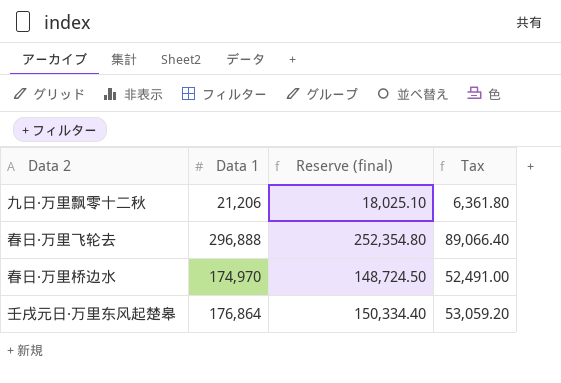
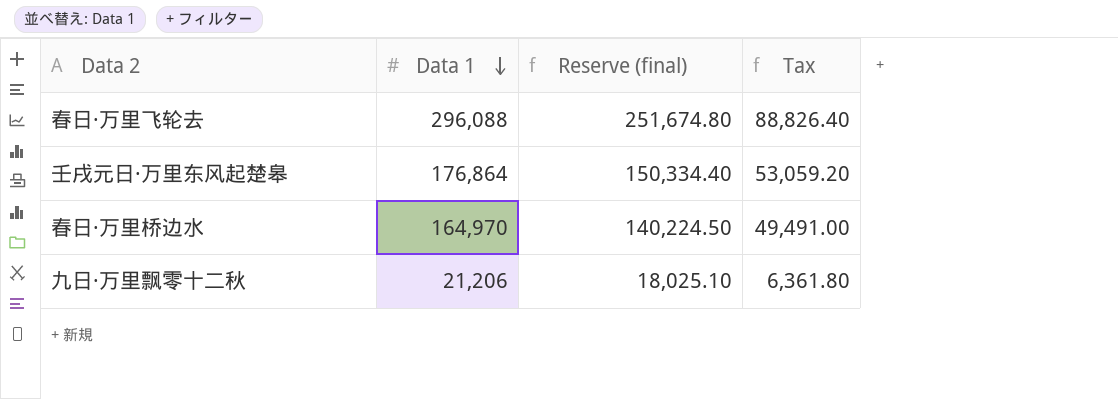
row order: none -> Data 1 descending
春日·万里飞轮去 | Data 1: 296,888 -> 296,088
春日·万里飞轮去 | Reserve (final): 252,354.80 -> 251,674.80
春日·万里飞轮去 | Tax: 89,066.40 -> 88,826.40
春日·万里桥边水 | Data 1: 174,970 -> 164,970
春日·万里桥边水 | Reserve (final): 148,724.50 -> 140,224.50
春日·万里桥边水 | Tax: 52,491.00 -> 49,491.00

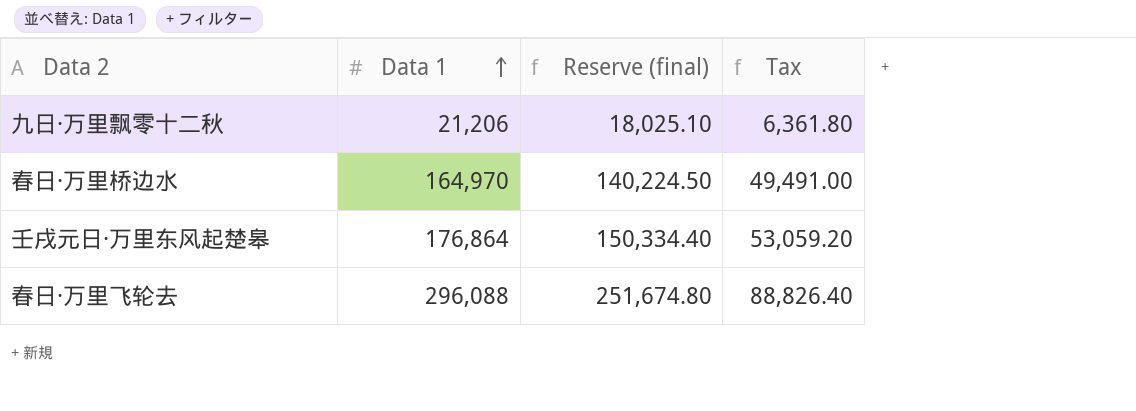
row order: Data 1 descending -> Data 1 ascending

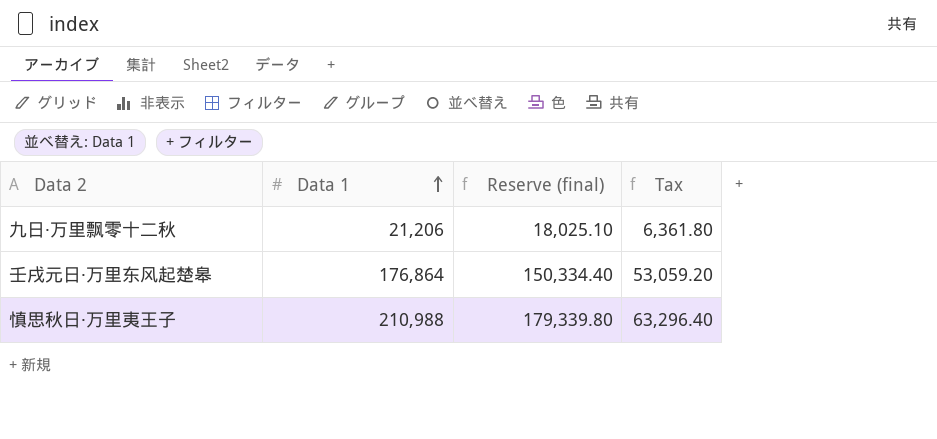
row 春日·万里桥边水: 164,970 | 140,224.50 | 49,491.00 -> none
row 春日·万里飞轮去: 296,088 | 251,674.80 | 88,826.40 -> none
row 慎思秋日·万里夷王子: none -> 210,988 | 179,339.80 | 63,296.40

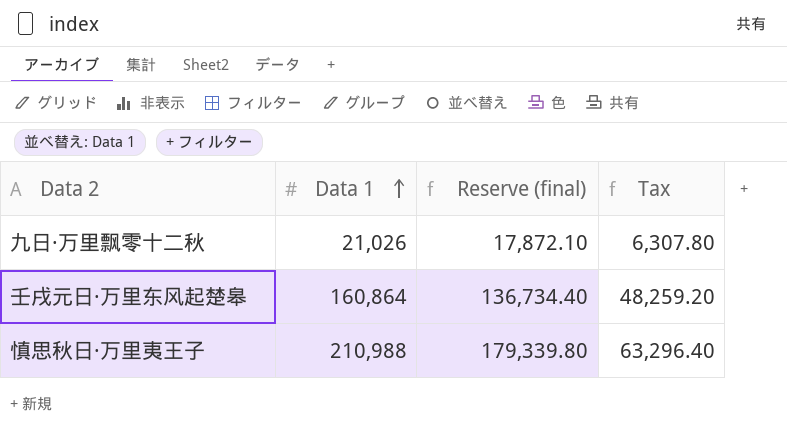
九日·万里飘零十二秋 | Data 1: 21,206 -> 21,026
九日·万里飘零十二秋 | Reserve (final): 18,025.10 -> 17,872.10
九日·万里飘零十二秋 | Tax: 6,361.80 -> 6,307.80
壬戌元日·万里东风起楚皋 | Data 1: 176,864 -> 160,864
壬戌元日·万里东风起楚皋 | Reserve (final): 150,334.40 -> 136,734.40
壬戌元日·万里东风起楚皋 | Tax: 53,059.20 -> 48,259.20

